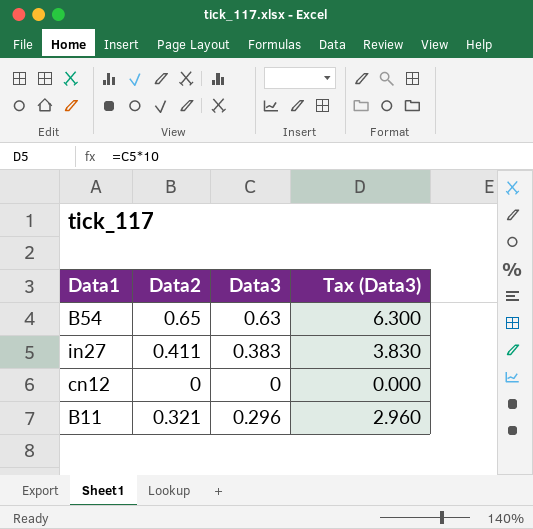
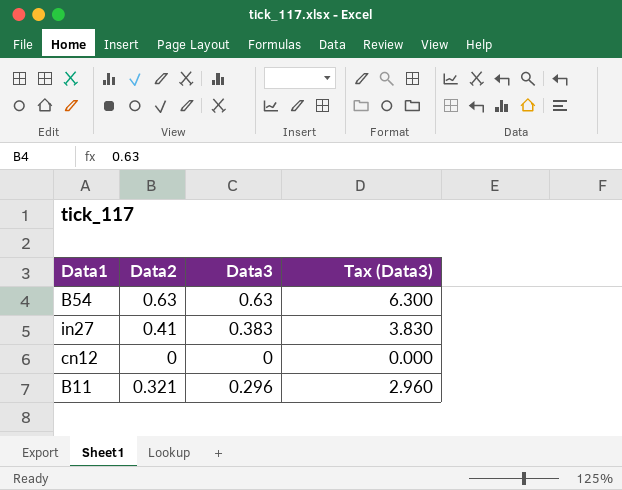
B54 | Data2: 0.65 -> 0.63
in27 | Data2: 0.411 -> 0.41

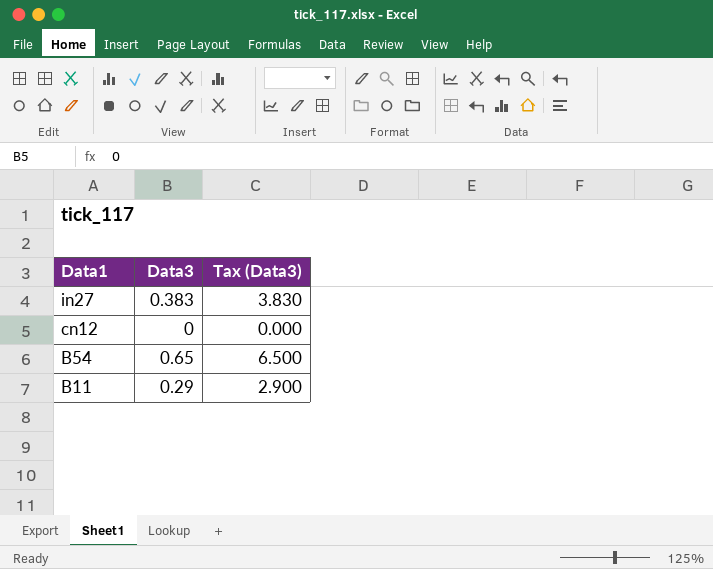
row order: none -> Data1 descending
column Data2 | position: 2 -> none
B54 | Data3: 0.63 -> 0.65
B54 | Tax (Data3): 6.300 -> 6.500
B11 | Data3: 0.296 -> 0.29
B11 | Tax (Data3): 2.960 -> 2.900

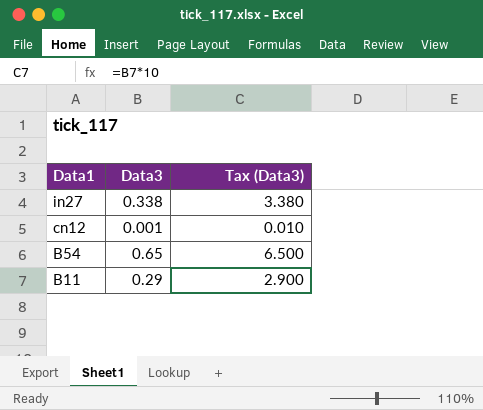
in27 | Data3: 0.383 -> 0.338
in27 | Tax (Data3): 3.830 -> 3.380
cn12 | Data3: 0 -> 0.001
cn12 | Tax (Data3): 0.000 -> 0.010

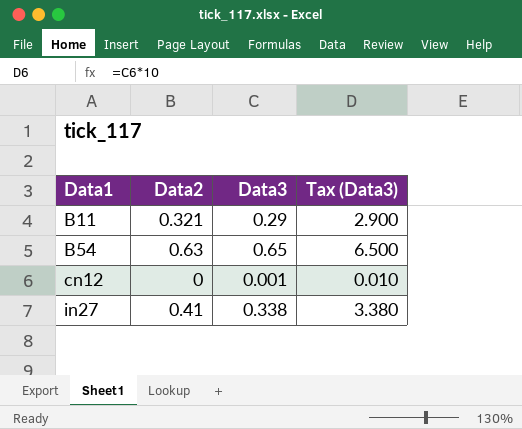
row order: Data1 descending -> Data1 ascending
column Data2 | position: none -> 2

